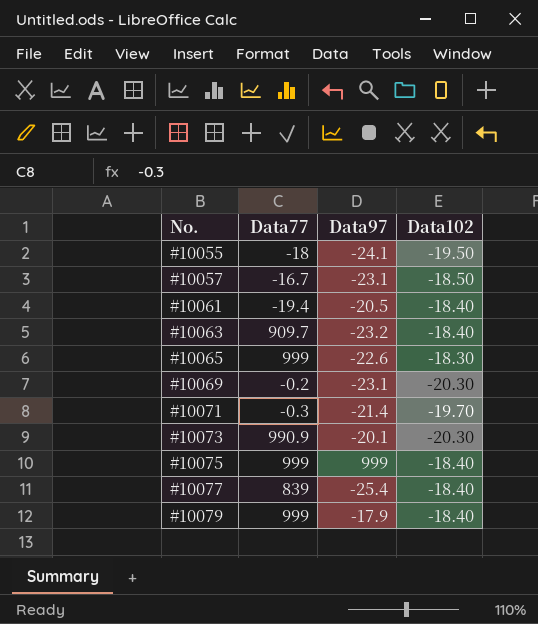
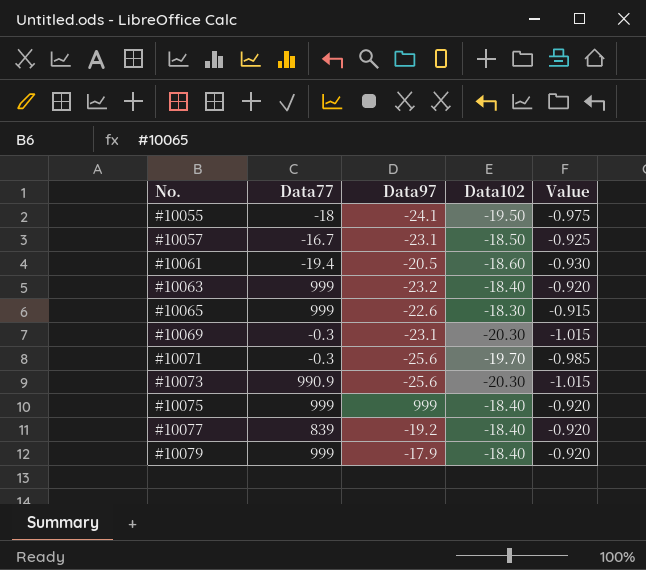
column Value | formula: none -> [Data102] * 0.05
#10061 | Data102: -18.40 -> -18.60
#10063 | Data77: 909.7 -> 999
#10069 | Data77: -0.2 -> -0.3
#10071 | Data97: -21.4 -> -25.6
#10073 | Data97: -20.1 -> -25.6
#10077 | Data97: -25.4 -> -19.2

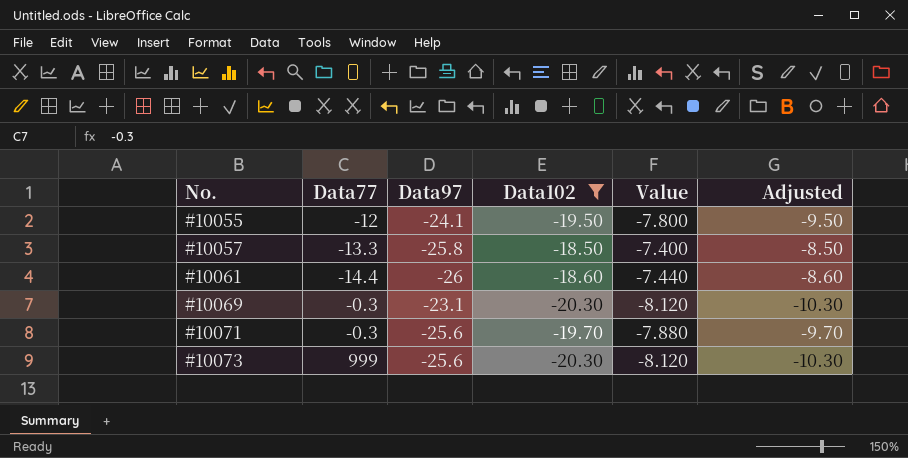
filter: none -> Data102 <= -18.50
column Value | formula: [Data102] * 0.05 -> [Data102] * 0.4
column Adjusted | formula: none -> [Data102] + 10
#10055 | Data77: -18 -> -12
#10057 | Data77: -16.7 -> -13.3
#10057 | Data97: -23.1 -> -25.8
#10061 | Data77: -19.4 -> -14.4
#10061 | Data97: -20.5 -> -26
#10073 | Data77: 990.9 -> 999

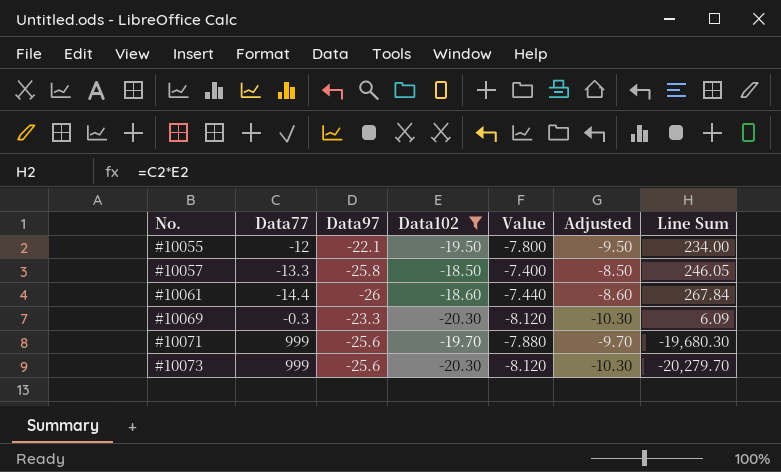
column Line Sum | formula: none -> [Data77] * [Data102]
#10055 | Data97: -24.1 -> -22.1
#10069 | Data97: -23.1 -> -23.3
#10071 | Data77: -0.3 -> 999

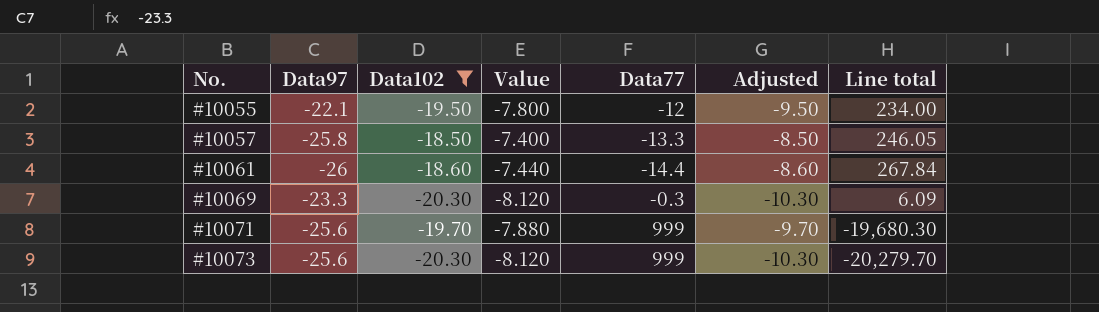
column Data77 | position: 2 -> 5
column name: Line Sum -> Line total

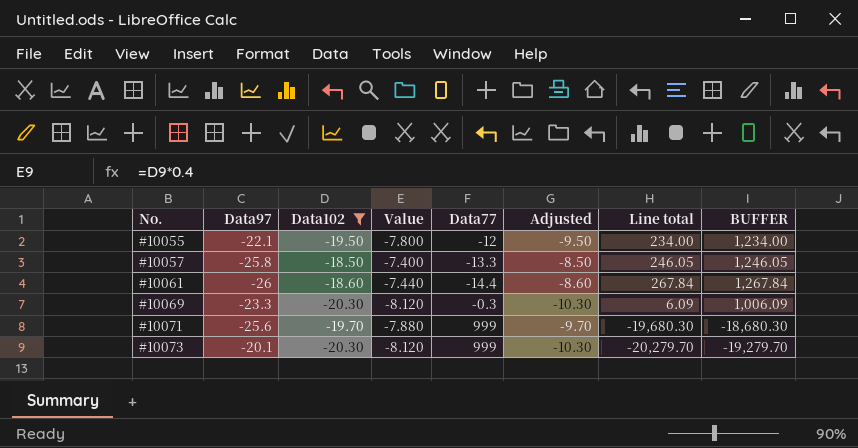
column BUFFER | formula: none -> [Line total] + 1000
#10073 | Data97: -25.6 -> -20.1

